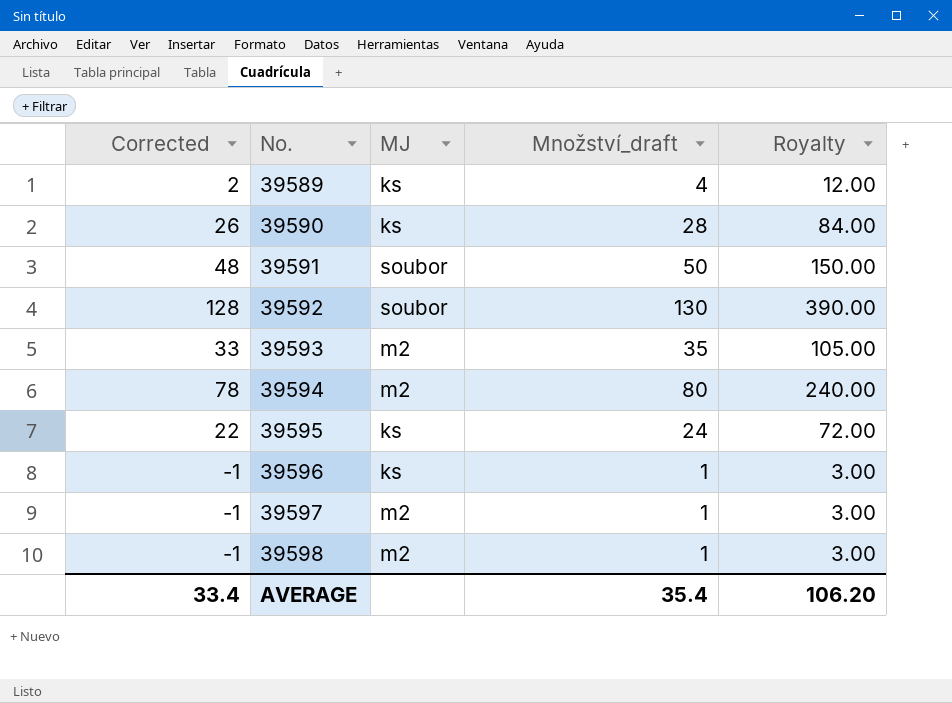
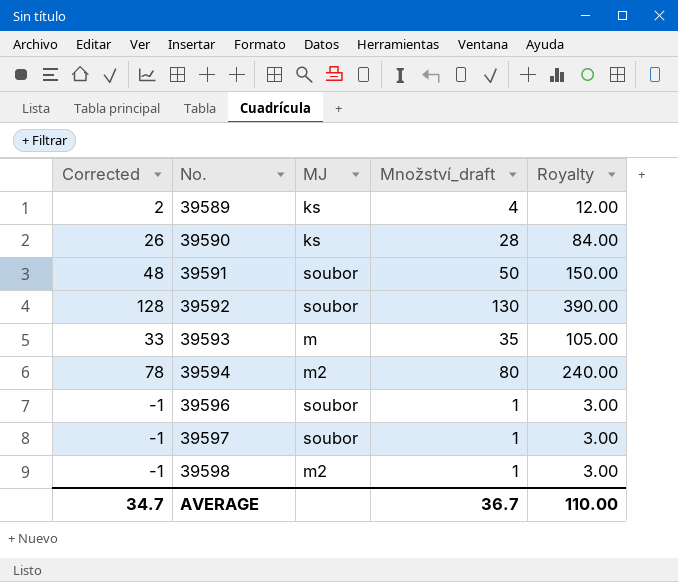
row 39595: 22 | ks | 24 | 72.00 -> none
39593 | MJ: m2 -> m
39596 | MJ: ks -> soubor
39597 | MJ: m2 -> soubor
AVERAGE | Corrected: 33.4 -> 34.7
AVERAGE | Množství_draft: 35.4 -> 36.7
AVERAGE | Royalty: 106.20 -> 110.00

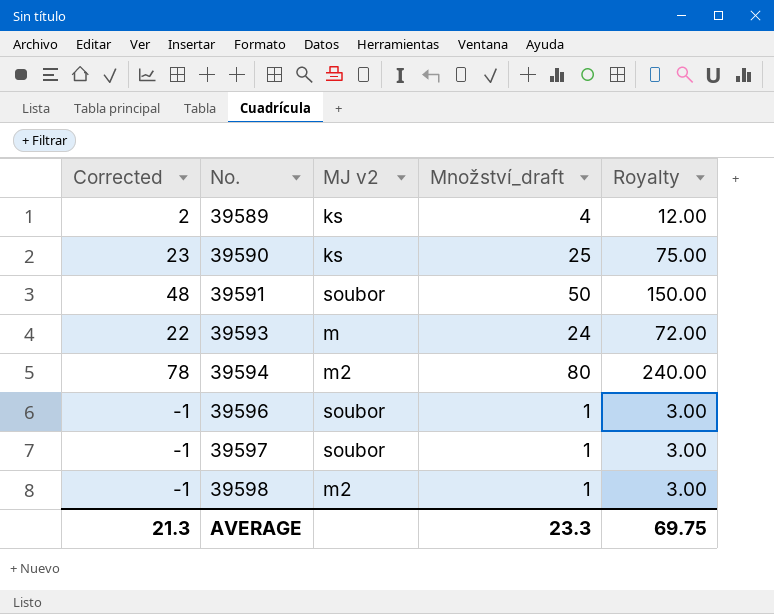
column name: MJ -> MJ v2
row 39592: 128 | soubor | 130 | 390.00 -> none
39590 | Corrected: 26 -> 23
39590 | Množství_draft: 28 -> 25
39590 | Royalty: 84.00 -> 75.00
39593 | Corrected: 33 -> 22
39593 | Množství_draft: 35 -> 24
39593 | Royalty: 105.00 -> 72.00
AVERAGE | Corrected: 34.7 -> 21.3
AVERAGE | Množství_draft: 36.7 -> 23.3
AVERAGE | Royalty: 110.00 -> 69.75

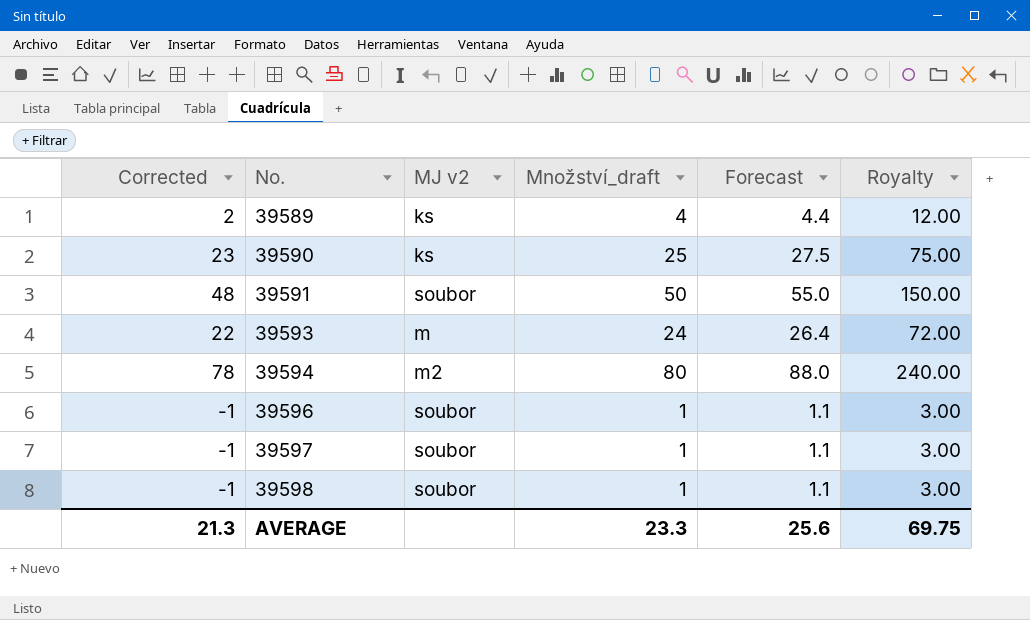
column Forecast | formula: none -> [Množství_draft] * 1.1
39598 | MJ v2: m2 -> soubor

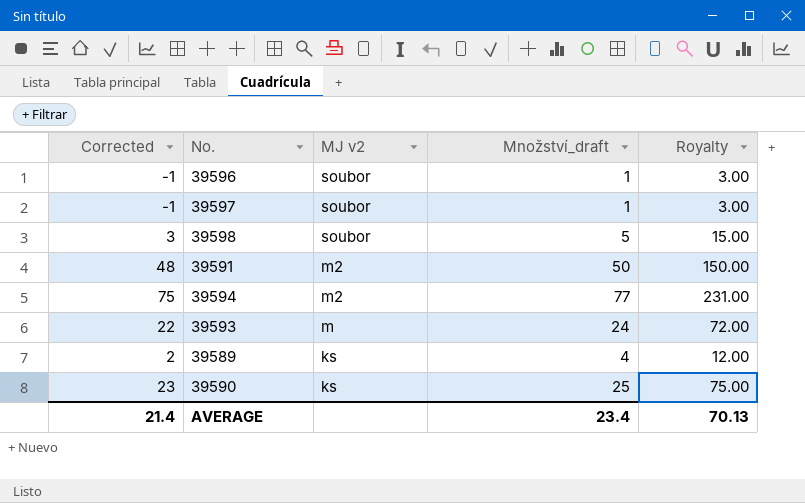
row order: No. ascending -> MJ v2 descending
column Forecast | formula: [Množství_draft] * 1.1 -> none
39598 | Corrected: -1 -> 3
39598 | Množství_draft: 1 -> 5
39598 | Royalty: 3.00 -> 15.00
39591 | MJ v2: soubor -> m2
39594 | Corrected: 78 -> 75
39594 | Množství_draft: 80 -> 77
39594 | Royalty: 240.00 -> 231.00
AVERAGE | Corrected: 21.3 -> 21.4
AVERAGE | Množství_draft: 23.3 -> 23.4
AVERAGE | Royalty: 69.75 -> 70.13

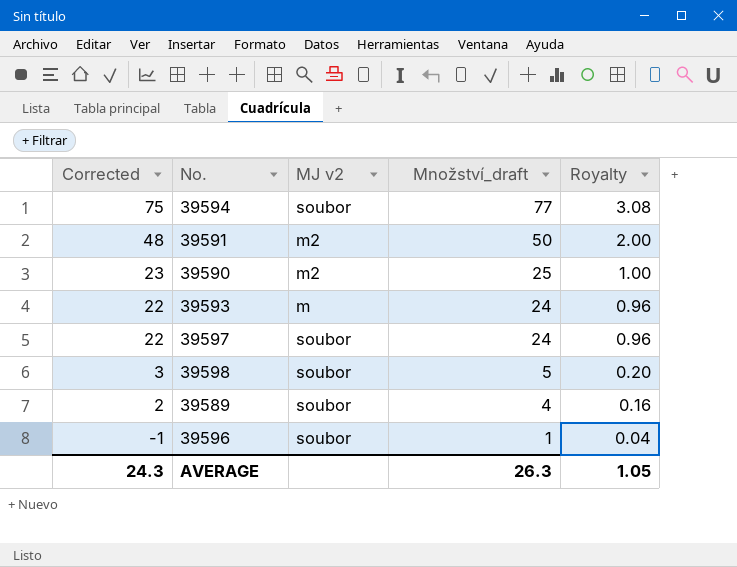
row order: MJ v2 descending -> Corrected descending
column Royalty | formula: [Množství_draft] * 3 -> [Množství_draft] * 0.04
39594 | MJ v2: m2 -> soubor
39590 | MJ v2: ks -> m2
39597 | Corrected: -1 -> 22
39597 | Množství_draft: 1 -> 24
39589 | MJ v2: ks -> soubor
AVERAGE | Corrected: 21.4 -> 24.3
AVERAGE | Množství_draft: 23.4 -> 26.3
AVERAGE | Royalty: 70.13 -> 1.05

